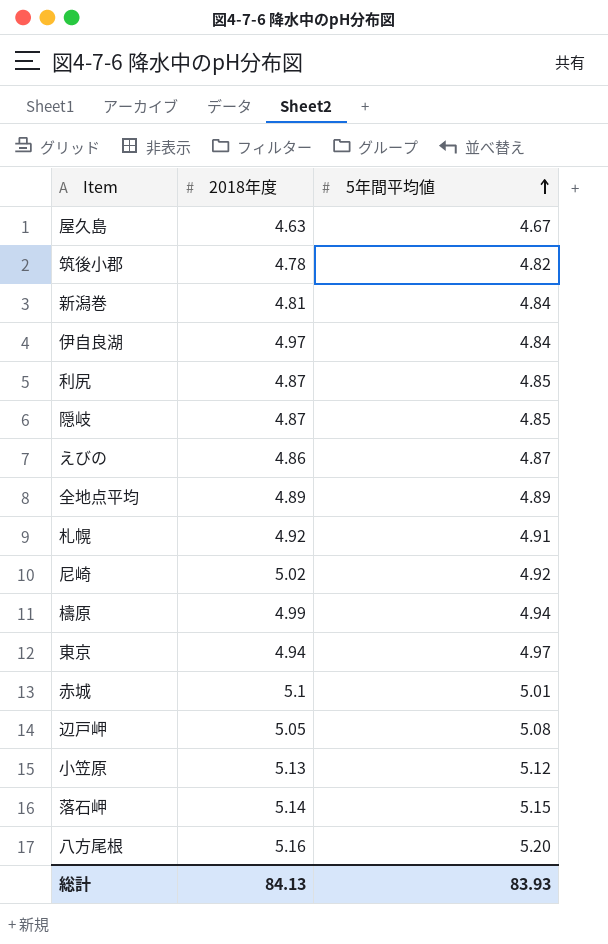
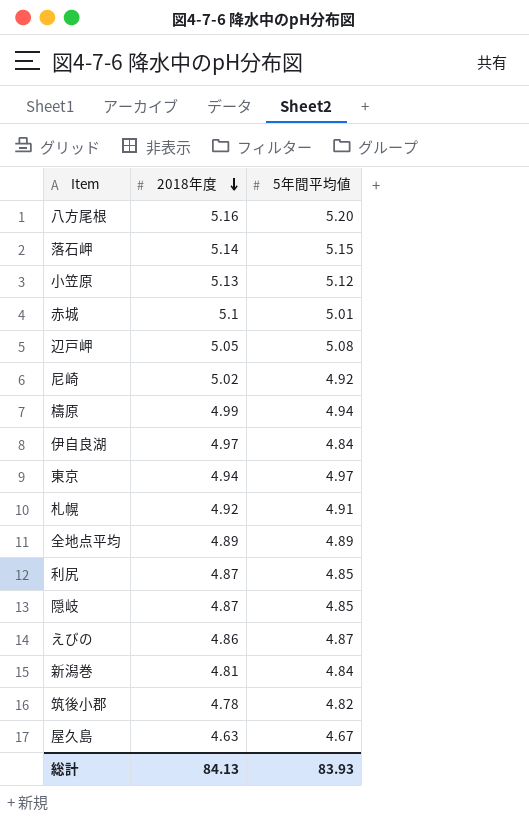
row order: 5年間平均値 ascending -> 2018年度 descending

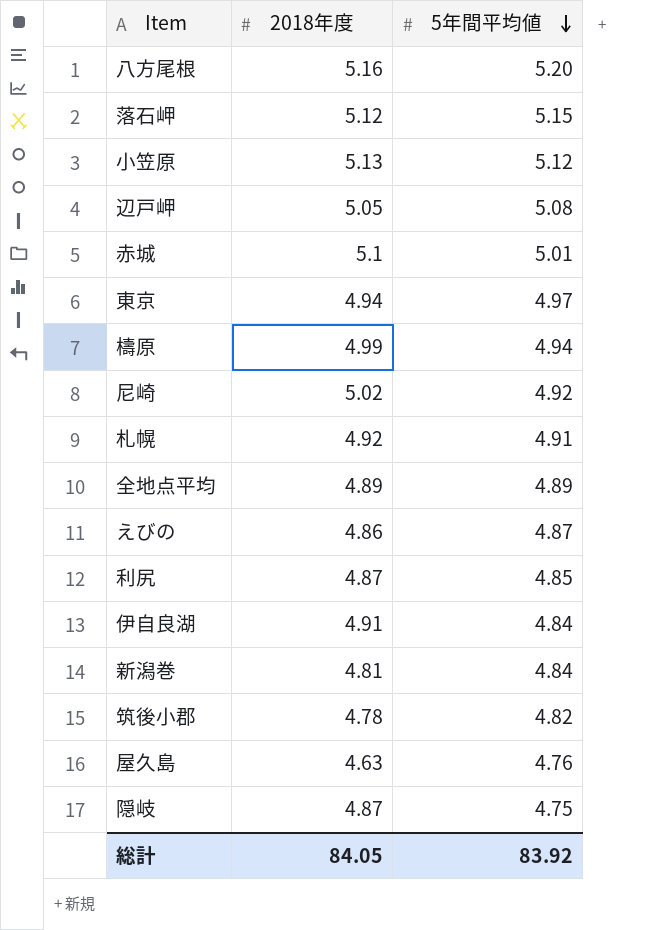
row order: 2018年度 descending -> 5年間平均値 descending
落石岬 | 2018年度: 5.14 -> 5.12
伊自良湖 | 2018年度: 4.97 -> 4.91
屋久島 | 5年間平均値: 4.67 -> 4.76
隠岐 | 5年間平均値: 4.85 -> 4.75
総計 | 2018年度: 84.13 -> 84.05
総計 | 5年間平均値: 83.93 -> 83.92

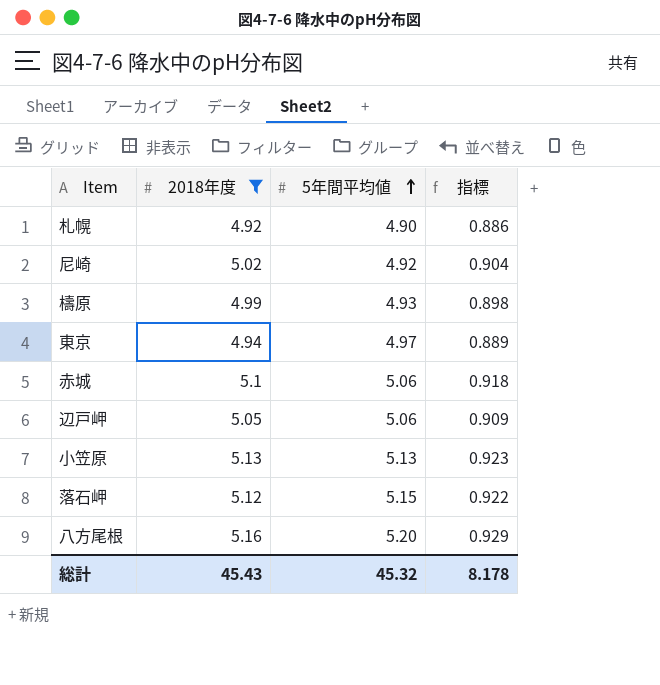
filter: none -> 2018年度 >= 4.92
row order: 5年間平均値 descending -> 5年間平均値 ascending
column 指標 | formula: none -> [2018年度] * 0.18
札幌 | 5年間平均値: 4.91 -> 4.90
檮原 | 5年間平均値: 4.94 -> 4.93
赤城 | 5年間平均値: 5.01 -> 5.06
辺戸岬 | 5年間平均値: 5.08 -> 5.06
小笠原 | 5年間平均値: 5.12 -> 5.13
総計 | 2018年度: 84.05 -> 45.43
総計 | 5年間平均値: 83.92 -> 45.32

